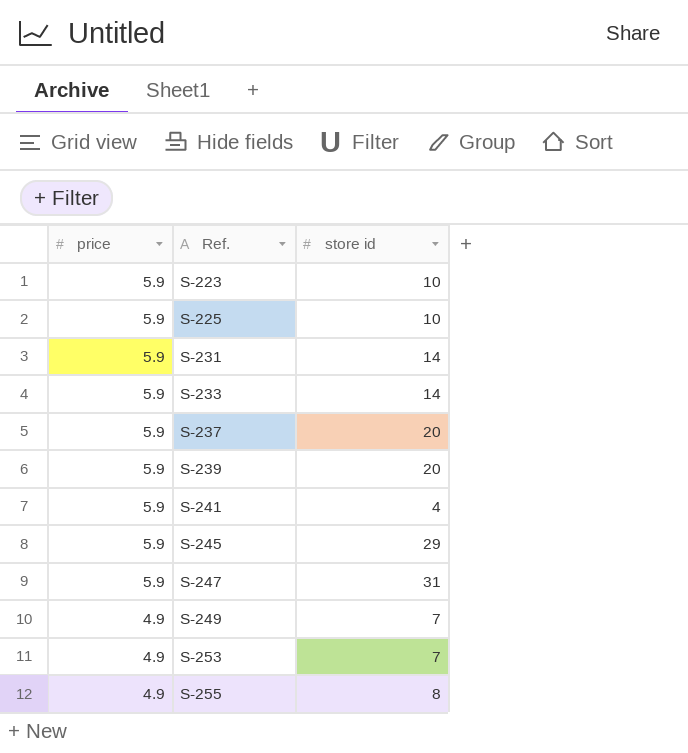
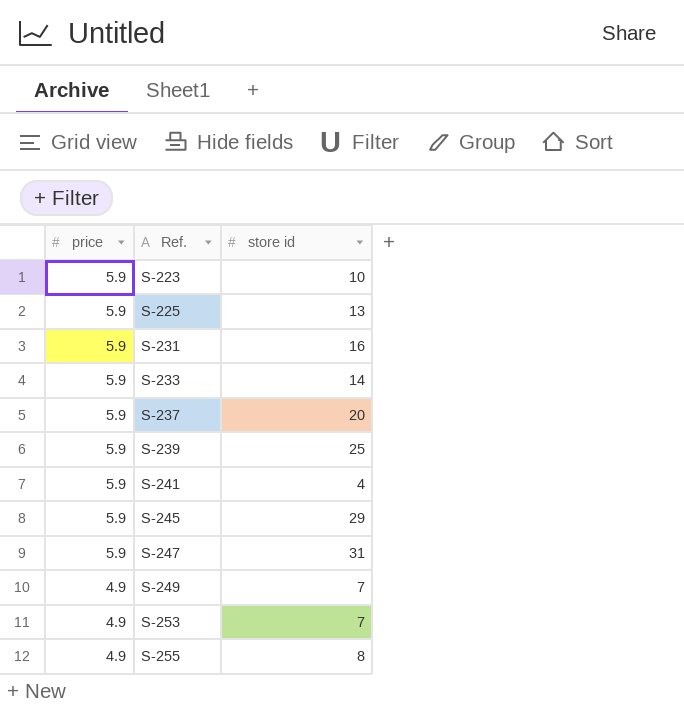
S-225 | store id: 10 -> 13
S-231 | store id: 14 -> 16
S-239 | store id: 20 -> 25

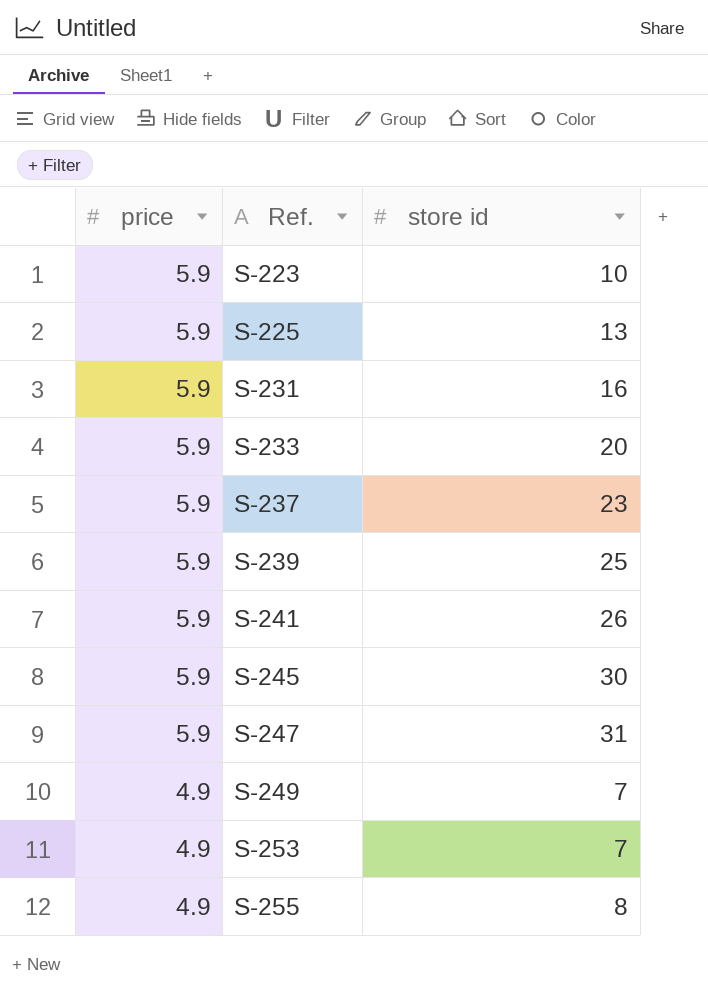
S-233 | store id: 14 -> 20
S-237 | store id: 20 -> 23
S-241 | store id: 4 -> 26
S-245 | store id: 29 -> 30

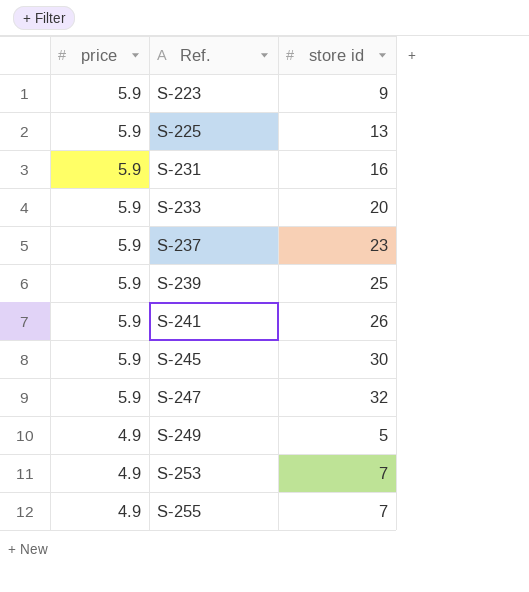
S-223 | store id: 10 -> 9
S-247 | store id: 31 -> 32
S-249 | store id: 7 -> 5
S-255 | store id: 8 -> 7

